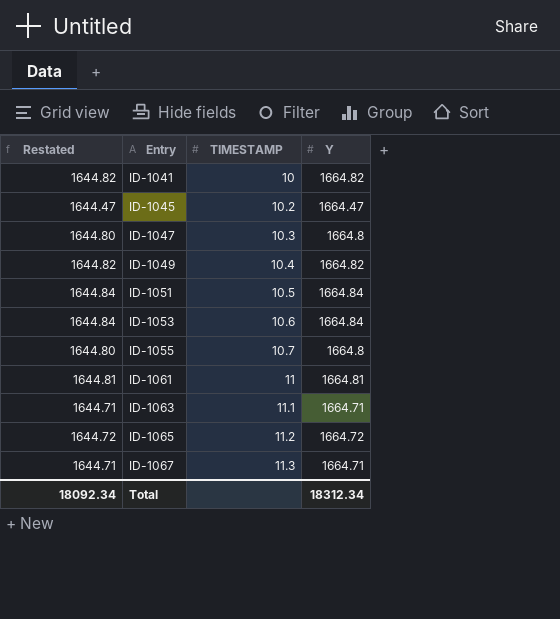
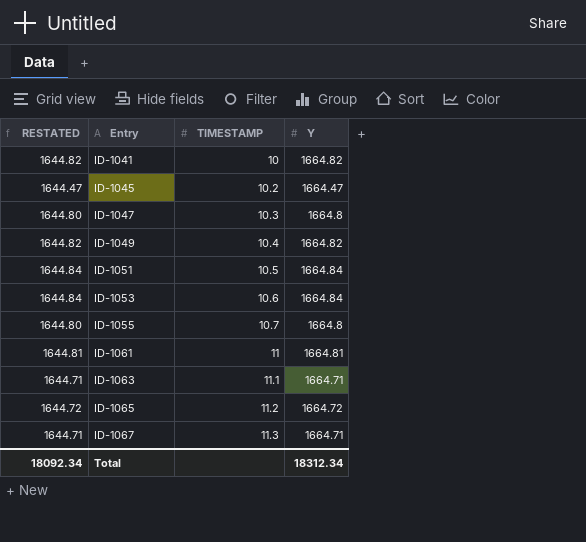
column name: Restated -> RESTATED

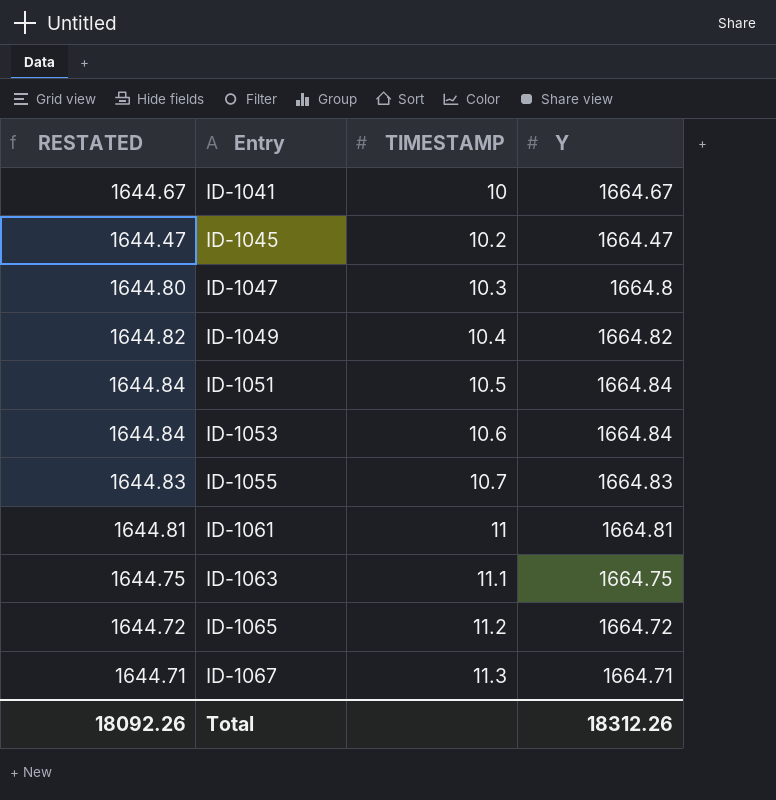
ID-1041 | RESTATED: 1644.82 -> 1644.67
ID-1041 | Y: 1664.82 -> 1664.67
ID-1055 | RESTATED: 1644.80 -> 1644.83
ID-1055 | Y: 1664.8 -> 1664.83
ID-1063 | RESTATED: 1644.71 -> 1644.75
ID-1063 | Y: 1664.71 -> 1664.75
Total | RESTATED: 18092.34 -> 18092.26
Total | Y: 18312.34 -> 18312.26

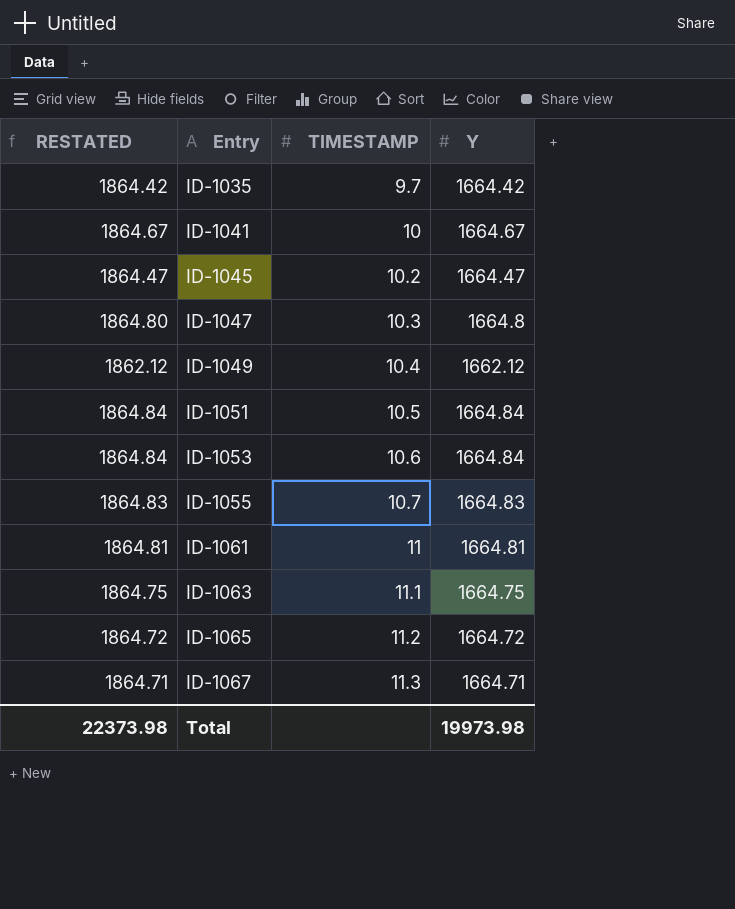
column RESTATED | formula: [Y] - 20 -> [Y] + 200
row ID-1035: none -> 1864.42 | 9.7 | 1664.42
ID-1049 | Y: 1664.82 -> 1662.12
Total | RESTATED: 18092.26 -> 22373.98
Total | Y: 18312.26 -> 19973.98

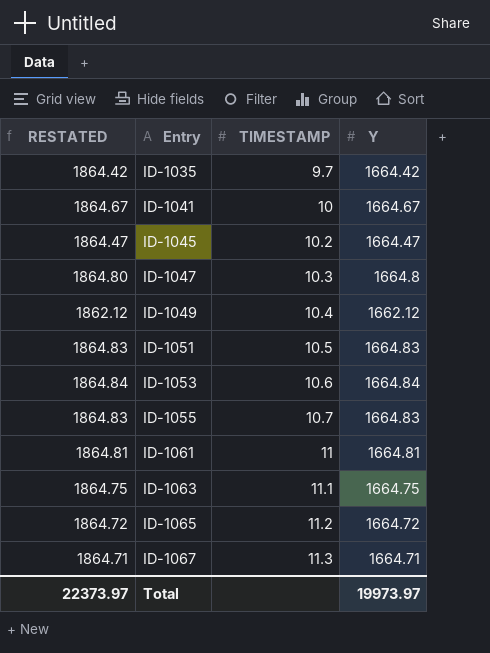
ID-1051 | RESTATED: 1864.84 -> 1864.83
ID-1051 | Y: 1664.84 -> 1664.83
Total | RESTATED: 22373.98 -> 22373.97
Total | Y: 19973.98 -> 19973.97

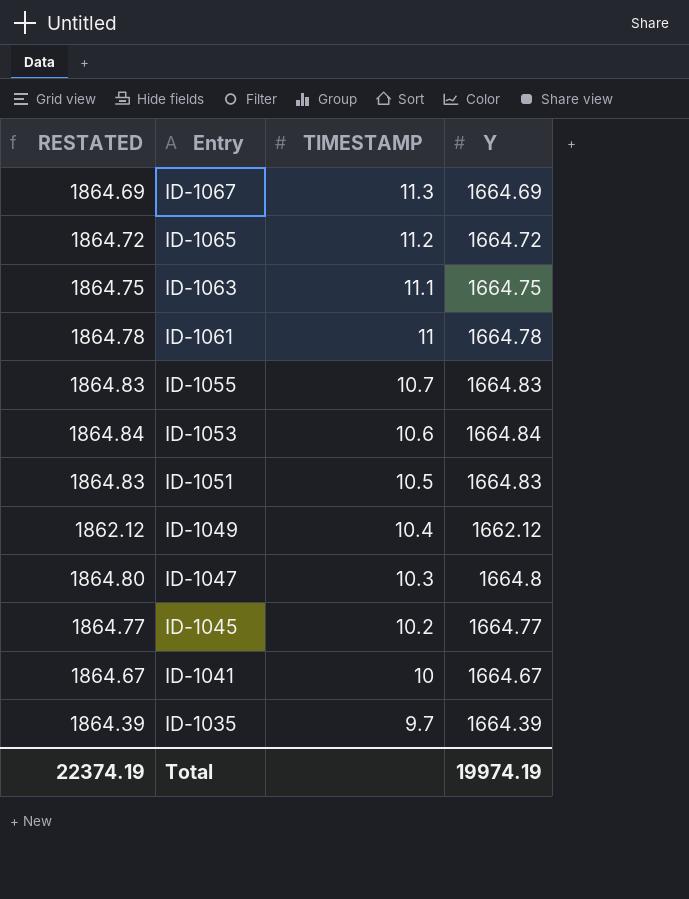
row order: Entry ascending -> Entry descending
ID-1067 | RESTATED: 1864.71 -> 1864.69
ID-1067 | Y: 1664.71 -> 1664.69
ID-1061 | RESTATED: 1864.81 -> 1864.78
ID-1061 | Y: 1664.81 -> 1664.78
ID-1045 | RESTATED: 1864.47 -> 1864.77
ID-1045 | Y: 1664.47 -> 1664.77
ID-1035 | RESTATED: 1864.42 -> 1864.39
ID-1035 | Y: 1664.42 -> 1664.39
Total | RESTATED: 22373.97 -> 22374.19
Total | Y: 19973.97 -> 19974.19

